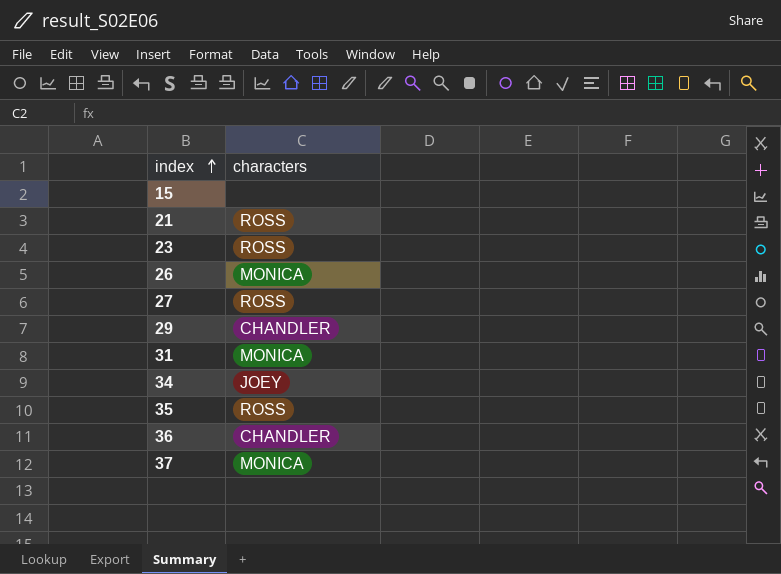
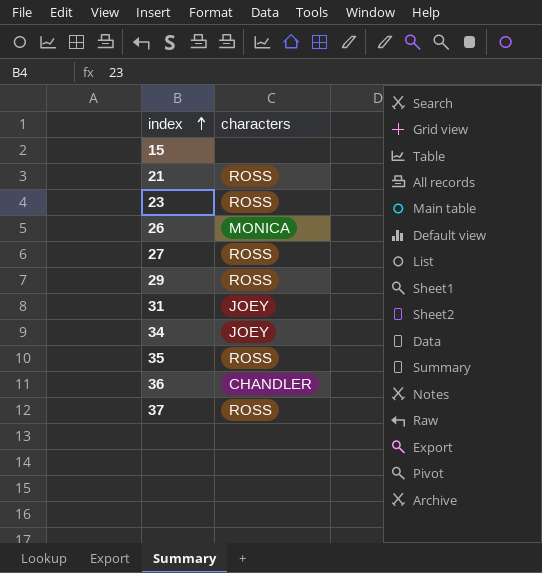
29 | characters: CHANDLER -> ROSS
31 | characters: MONICA -> JOEY
37 | characters: MONICA -> ROSS

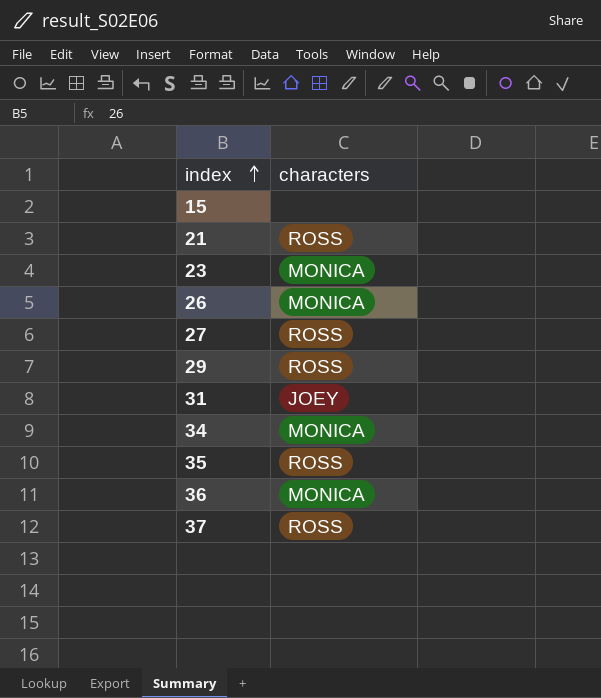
23 | characters: ROSS -> MONICA
34 | characters: JOEY -> MONICA
36 | characters: CHANDLER -> MONICA

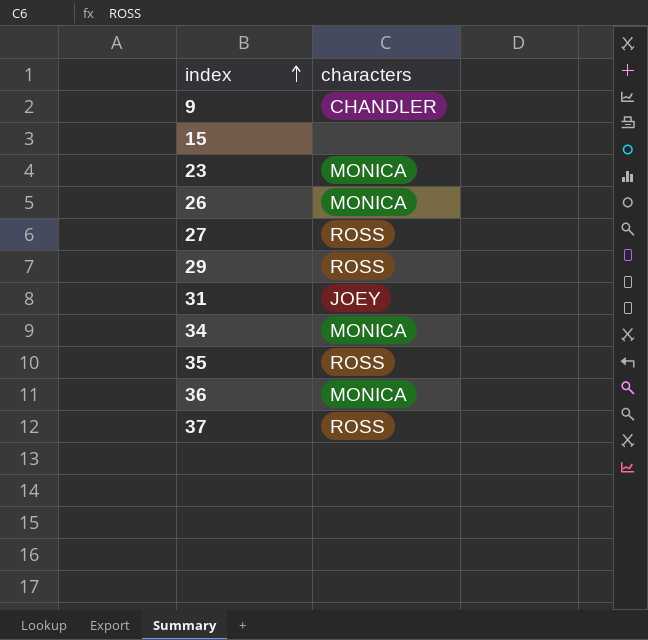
row 21: ROSS -> none
row 9: none -> CHANDLER

